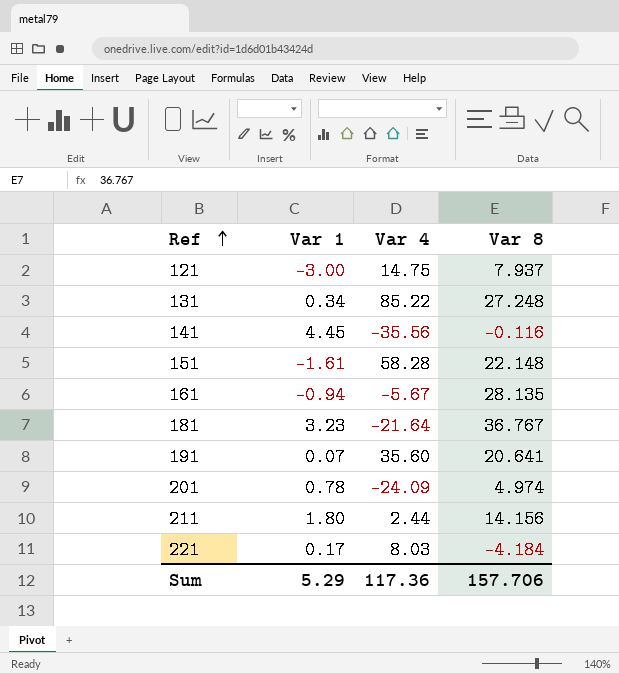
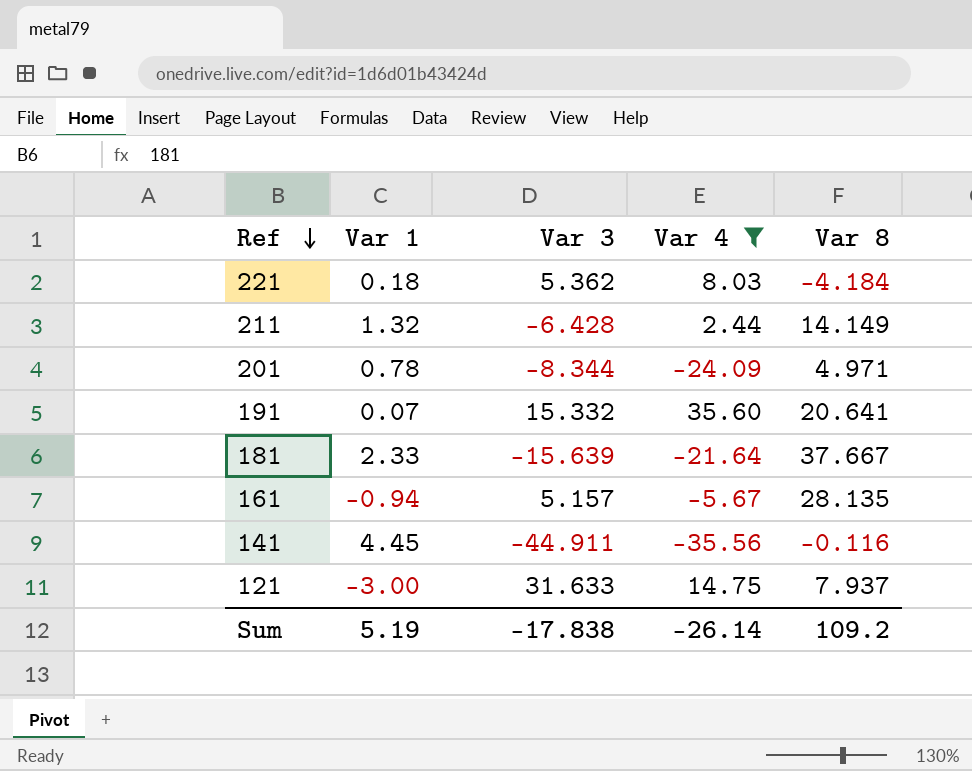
filter: none -> Var 4 <= 35.60
row order: Ref ascending -> Ref descending
column Var 3 | position: none -> 3
221 | Var 1: 0.17 -> 0.18
211 | Var 1: 1.80 -> 1.32
211 | Var 8: 14.156 -> 14.149
201 | Var 8: 4.974 -> 4.971
181 | Var 1: 3.23 -> 2.33
181 | Var 8: 36.767 -> 37.667
Sum | Var 1: 5.29 -> 5.19
Sum | Var 4: 117.36 -> -26.14
Sum | Var 8: 157.706 -> 109.2

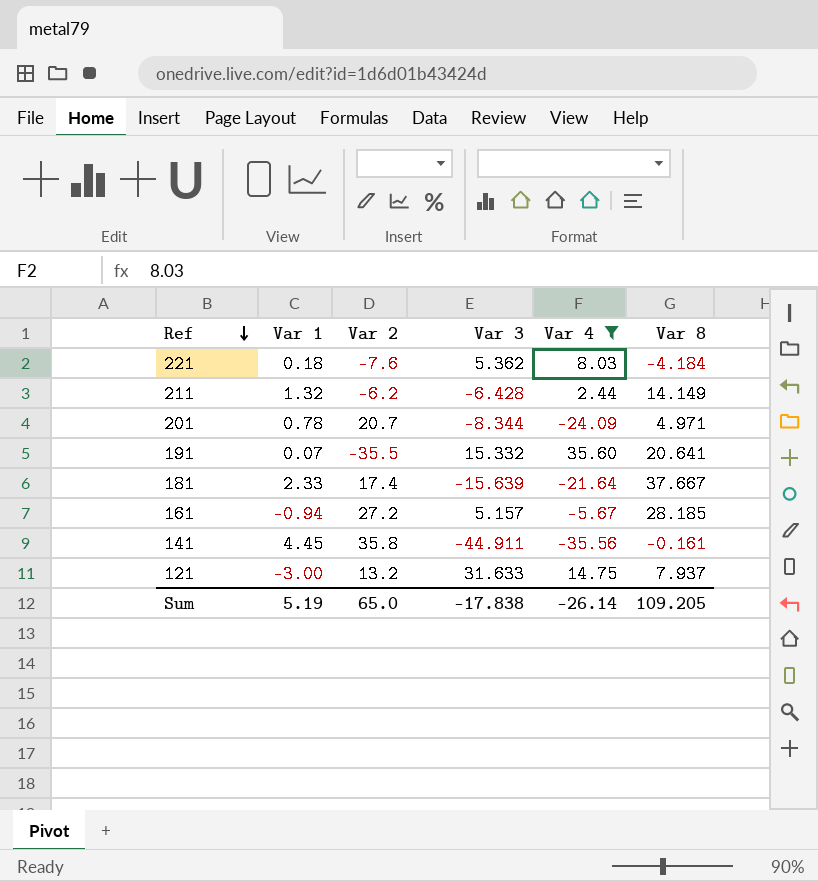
column Var 2 | position: none -> 3
161 | Var 8: 28.135 -> 28.185
141 | Var 8: -0.116 -> -0.161
Sum | Var 8: 109.2 -> 109.205

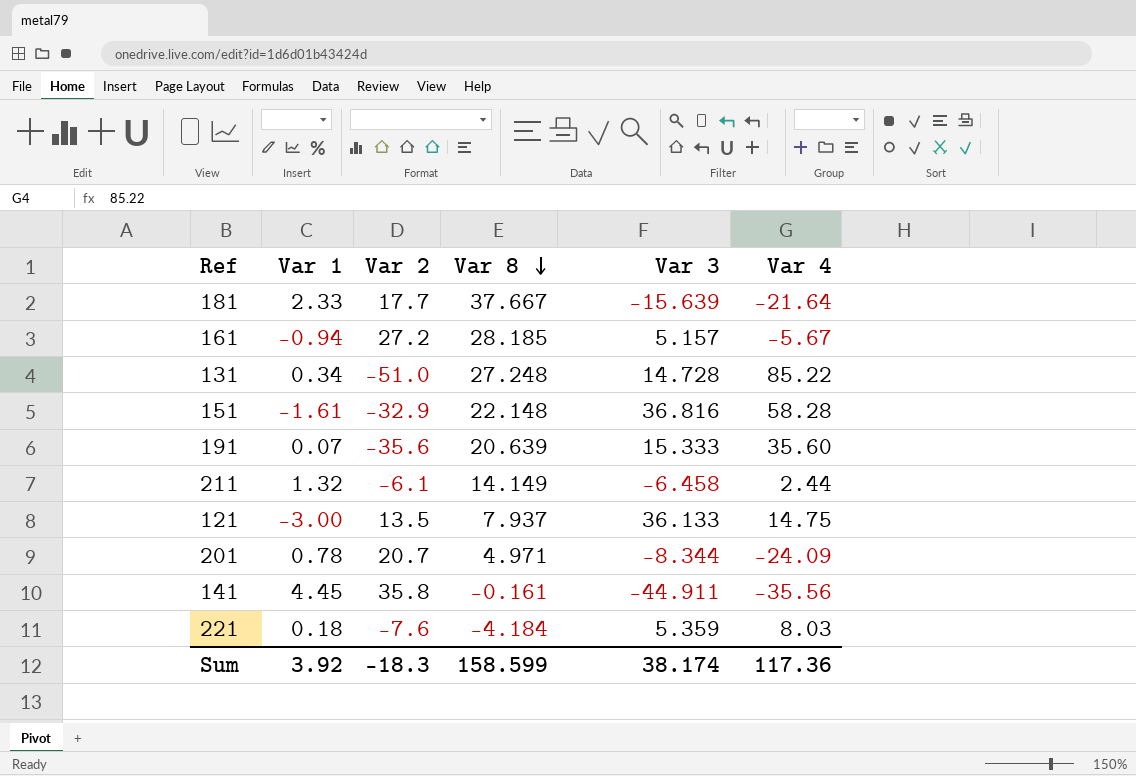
filter: Var 4 <= 35.60 -> none
row order: Ref descending -> Var 8 descending
column Var 8 | position: 6 -> 4
181 | Var 2: 17.4 -> 17.7
191 | Var 2: -35.5 -> -35.6
191 | Var 8: 20.641 -> 20.639
191 | Var 3: 15.332 -> 15.333
211 | Var 2: -6.2 -> -6.1
211 | Var 3: -6.428 -> -6.458
121 | Var 2: 13.2 -> 13.5
121 | Var 3: 31.633 -> 36.133
221 | Var 3: 5.362 -> 5.359
Sum | Var 1: 5.19 -> 3.92
Sum | Var 2: 65.0 -> -18.3
Sum | Var 8: 109.205 -> 158.599
Sum | Var 3: -17.838 -> 38.174
Sum | Var 4: -26.14 -> 117.36

